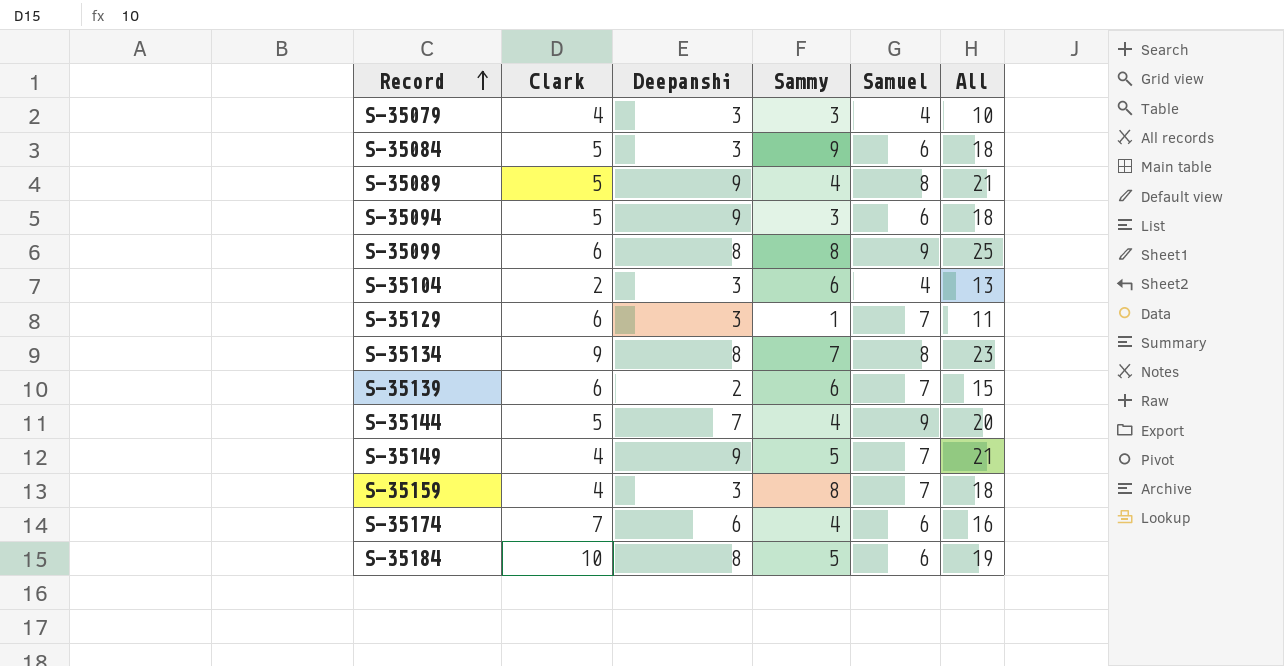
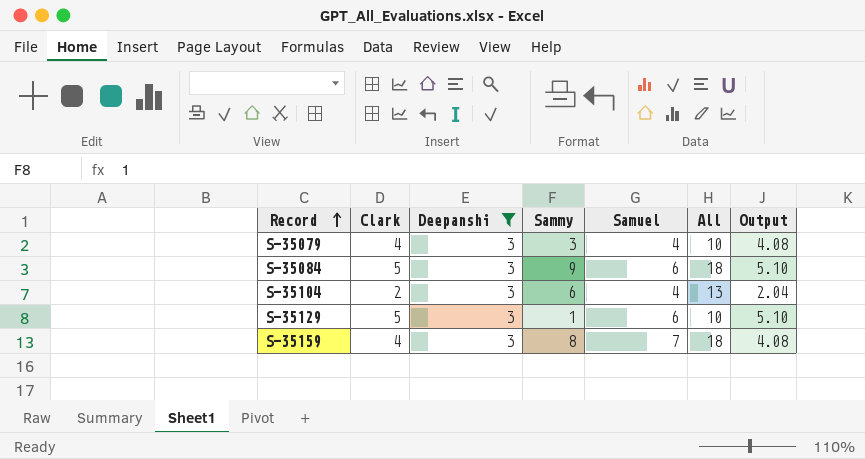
filter: none -> Deepanshi = 3
column Output | formula: none -> [Clark] * 1.02
S-35129 | Clark: 6 -> 5
S-35129 | Samuel: 7 -> 6
S-35129 | All: 11 -> 10

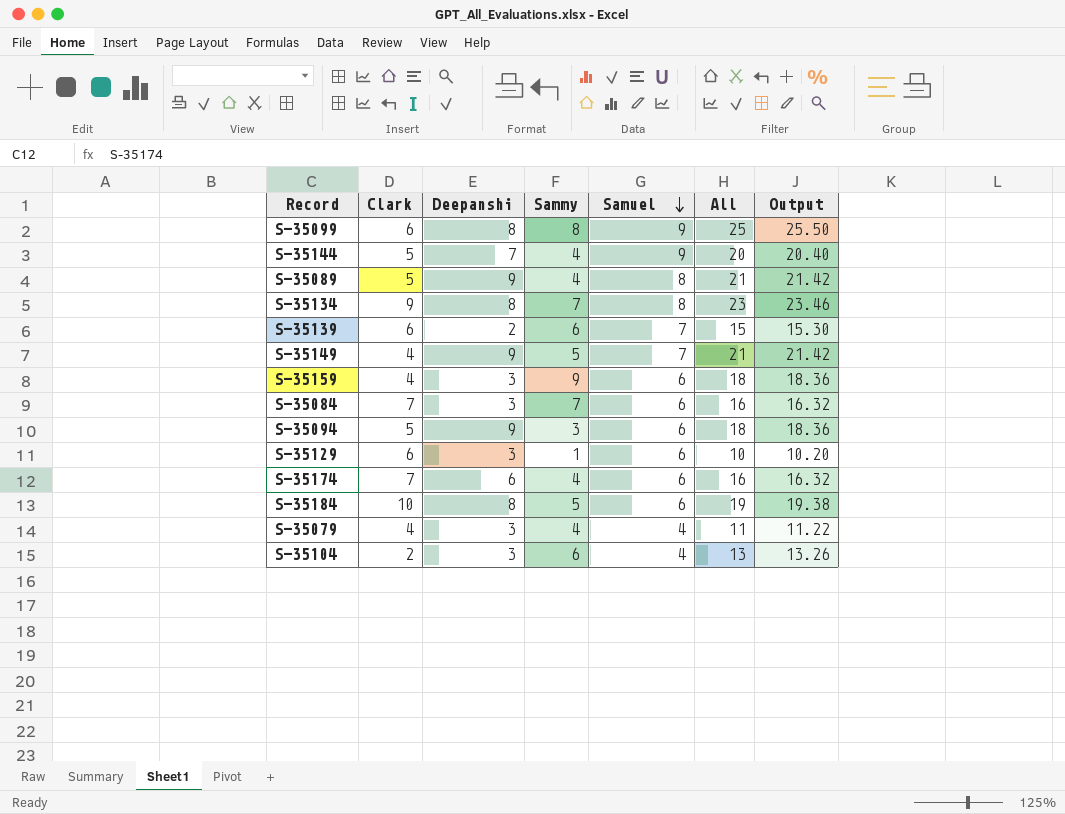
filter: Deepanshi = 3 -> none
row order: Record ascending -> Samuel descending
column Output | formula: [Clark] * 1.02 -> [All] * 1.02
S-35159 | Sammy: 8 -> 9
S-35159 | Samuel: 7 -> 6
S-35084 | Clark: 5 -> 7
S-35084 | Sammy: 9 -> 7
S-35084 | All: 18 -> 16
S-35129 | Clark: 5 -> 6
S-35079 | Sammy: 3 -> 4
S-35079 | All: 10 -> 11

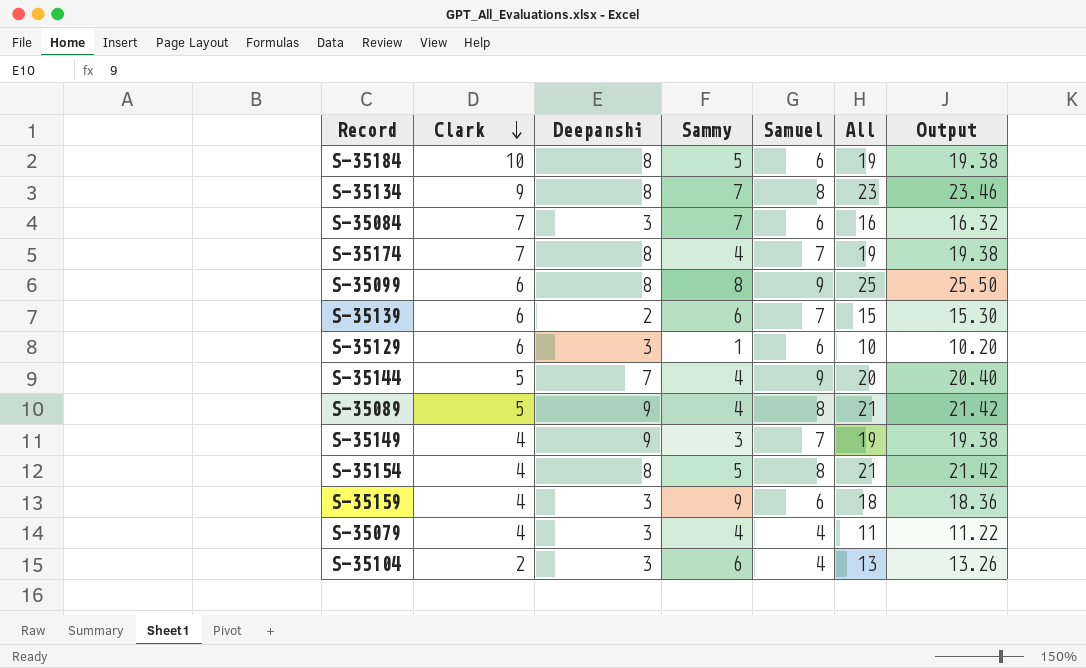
row order: Samuel descending -> Clark descending
row S-35094: 5 | 9 | 3 | 6 | 18 | 18.36 -> none
S-35174 | Deepanshi: 6 -> 8
S-35174 | Samuel: 6 -> 7
S-35174 | All: 16 -> 19
S-35174 | Output: 16.32 -> 19.38
S-35149 | Sammy: 5 -> 3
S-35149 | All: 21 -> 19
S-35149 | Output: 21.42 -> 19.38
row S-35154: none -> 4 | 8 | 5 | 8 | 21 | 21.42

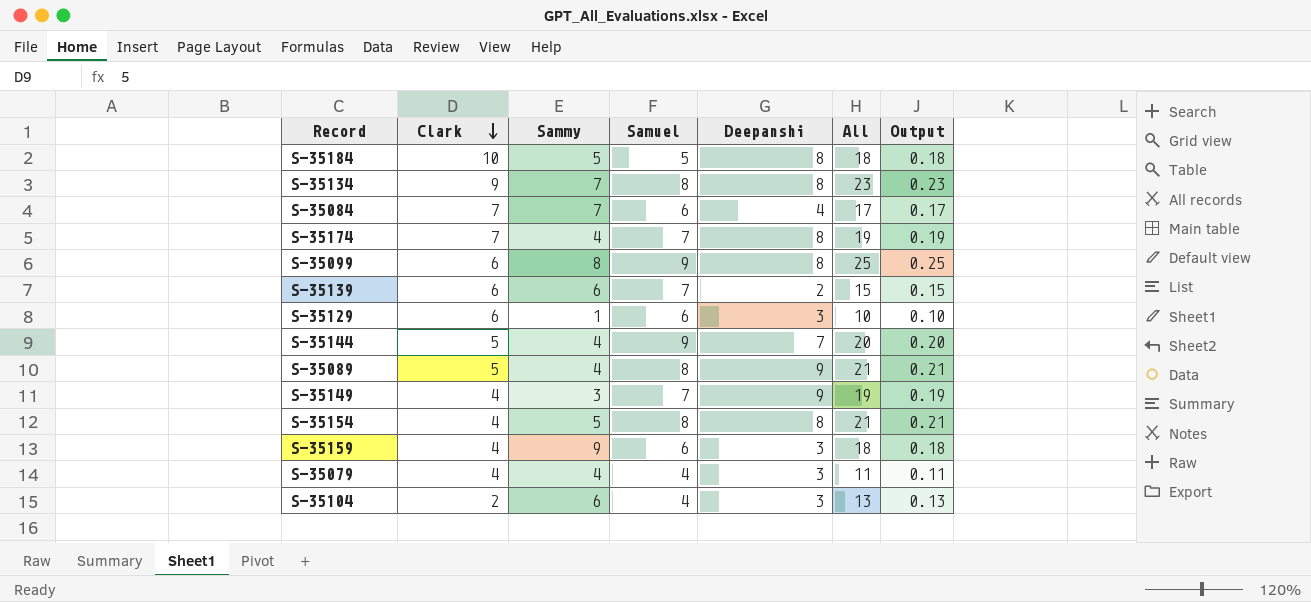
column Deepanshi | position: 3 -> 5
column Output | formula: [All] * 1.02 -> [All] * 0.01
S-35184 | Samuel: 6 -> 5
S-35184 | All: 19 -> 18
S-35084 | Deepanshi: 3 -> 4
S-35084 | All: 16 -> 17

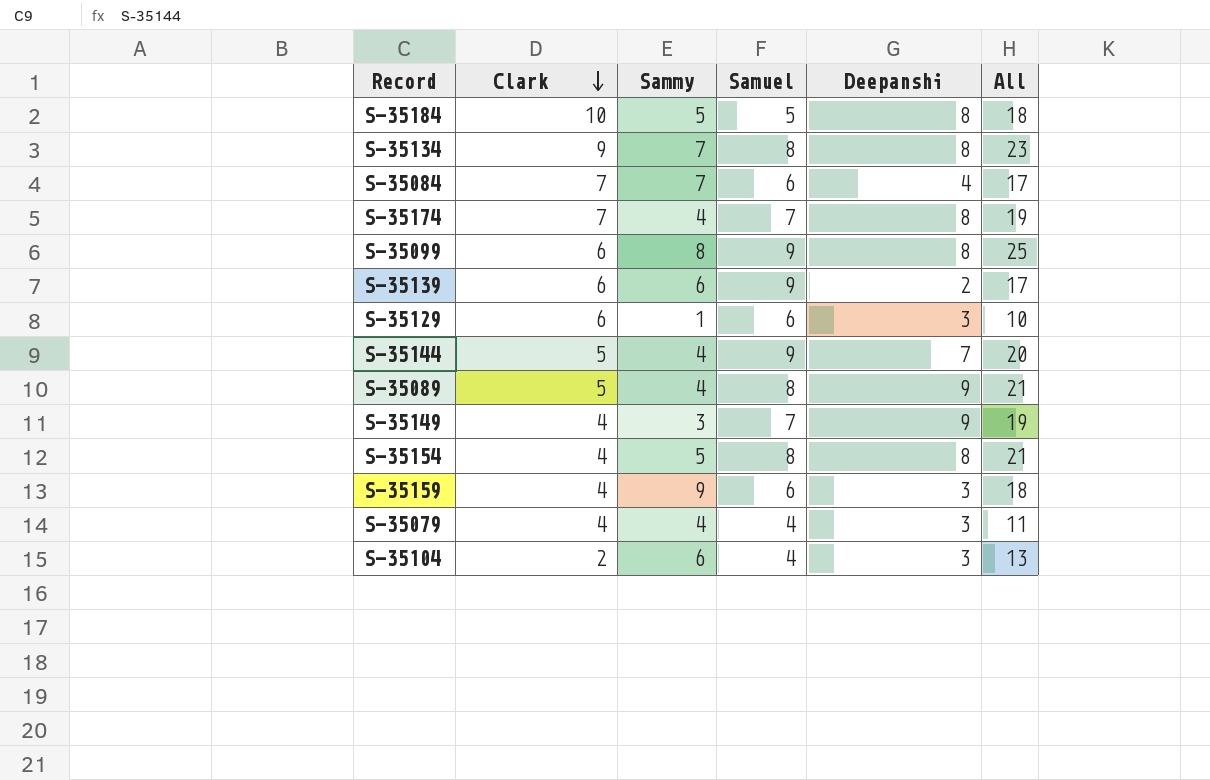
column Output | formula: [All] * 0.01 -> none
S-35139 | Samuel: 7 -> 9
S-35139 | All: 15 -> 17

